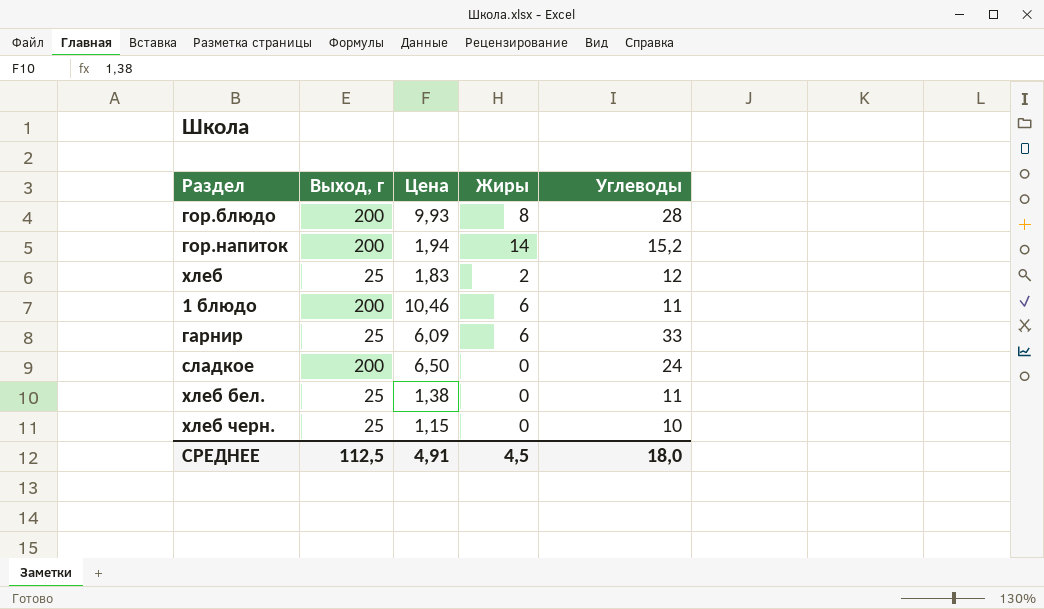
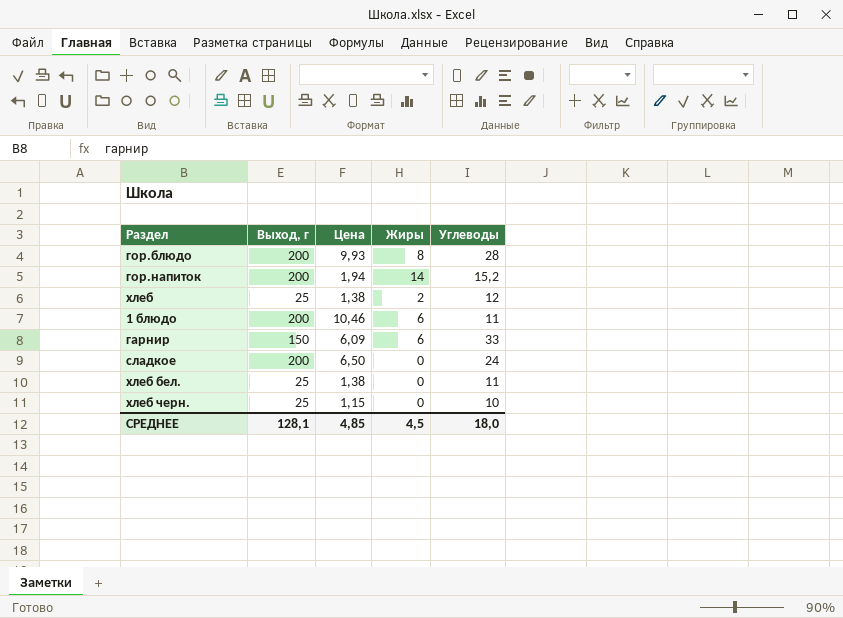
хлеб | Цена: 1,83 -> 1,38
гарнир | Выход, г: 25 -> 150
СРЕДНЕЕ | Выход, г: 112,5 -> 128,1
СРЕДНЕЕ | Цена: 4,91 -> 4,85

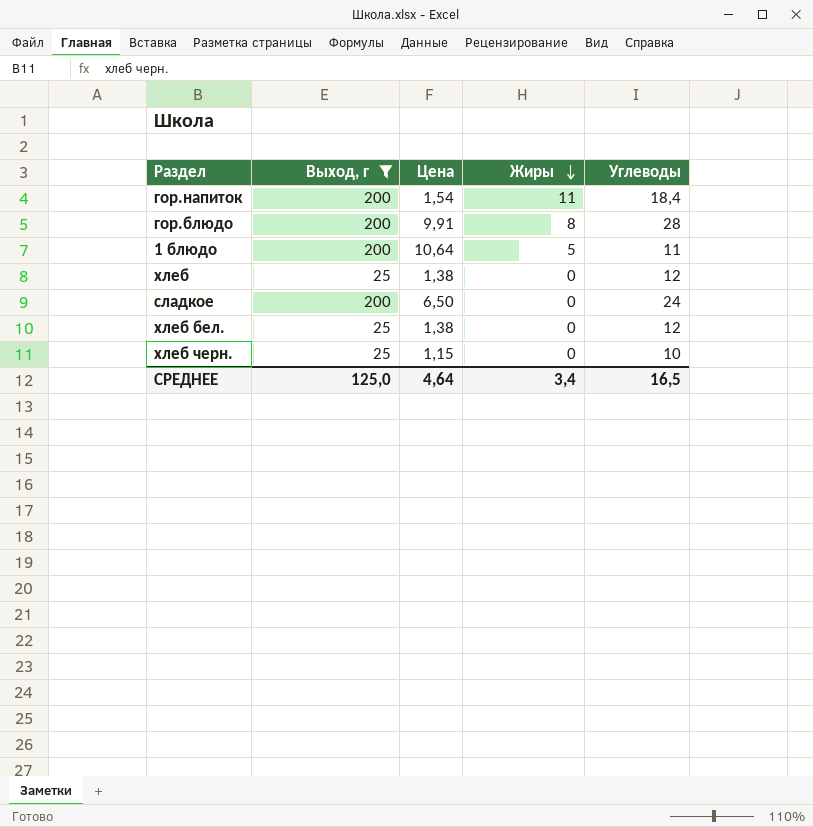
filter: none -> Выход, г != 150
row order: none -> Жиры descending
гор.напиток | Цена: 1,94 -> 1,54
гор.напиток | Жиры: 14 -> 11
гор.напиток | Углеводы: 15,2 -> 18,4
гор.блюдо | Цена: 9,93 -> 9,91
1 блюдо | Цена: 10,46 -> 10,64
1 блюдо | Жиры: 6 -> 5
хлеб | Жиры: 2 -> 0
хлеб бел. | Углеводы: 11 -> 12
СРЕДНЕЕ | Выход, г: 128,1 -> 125,0
СРЕДНЕЕ | Цена: 4,85 -> 4,64
СРЕДНЕЕ | Жиры: 4,5 -> 3,4
СРЕДНЕЕ | Углеводы: 18,0 -> 16,5

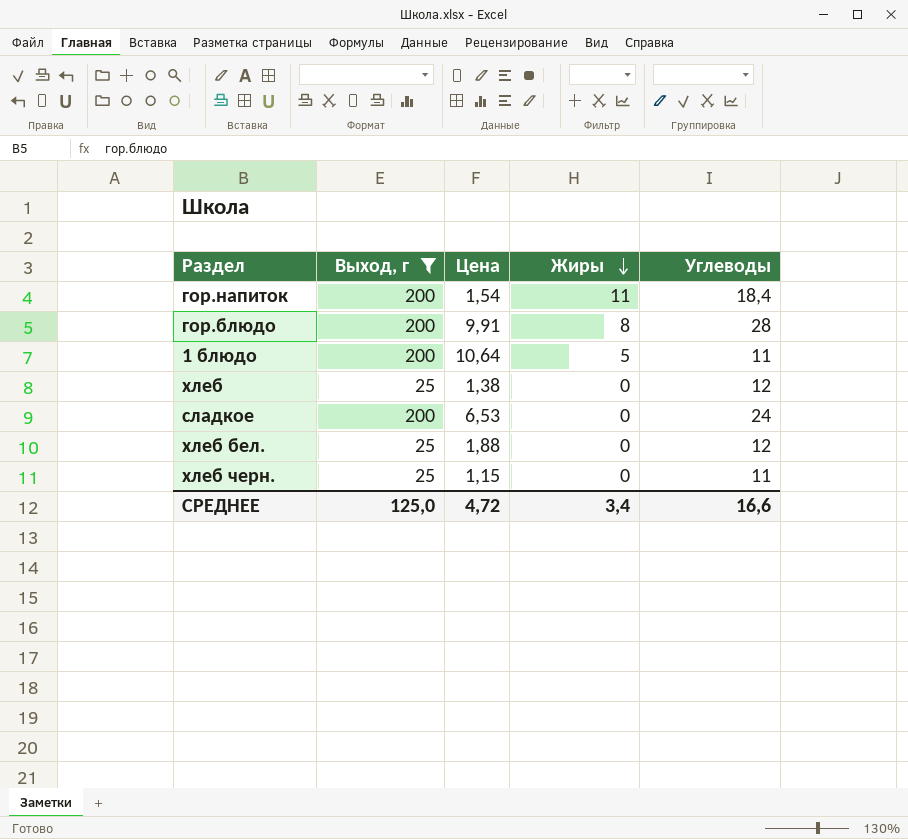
сладкое | Цена: 6,50 -> 6,53
хлеб бел. | Цена: 1,38 -> 1,88
хлеб черн. | Углеводы: 10 -> 11
СРЕДНЕЕ | Цена: 4,64 -> 4,72
СРЕДНЕЕ | Углеводы: 16,5 -> 16,6

